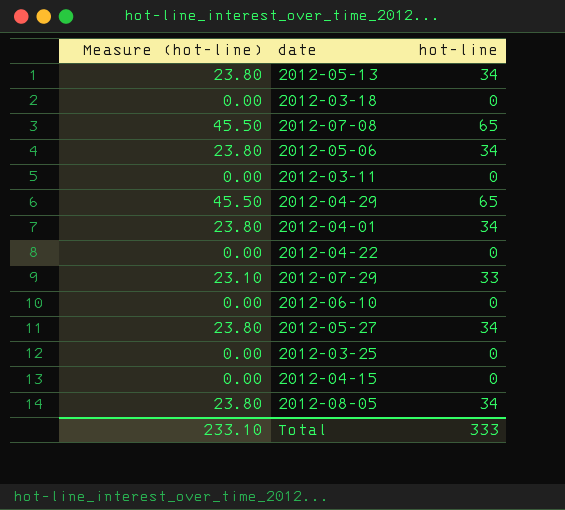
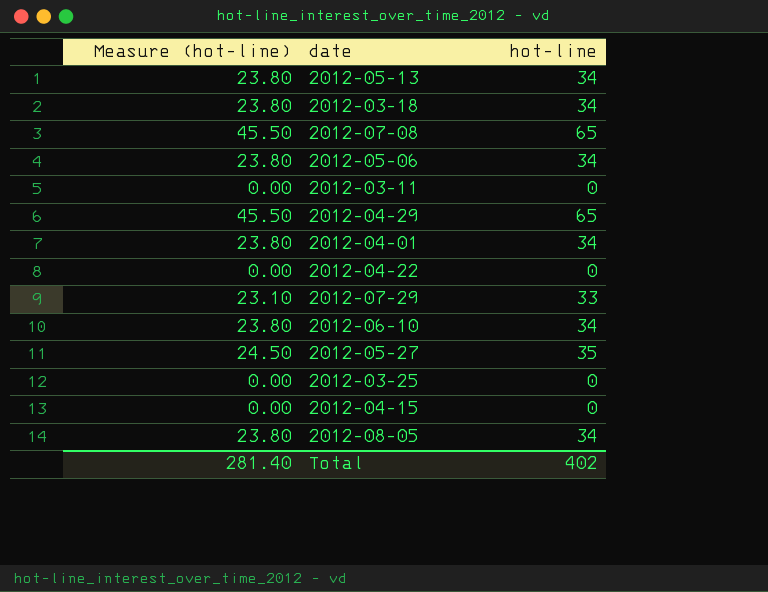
2012-03-18 | Measure (hot-line): 0.00 -> 23.80
2012-03-18 | hot-line: 0 -> 34
2012-06-10 | Measure (hot-line): 0.00 -> 23.80
2012-06-10 | hot-line: 0 -> 34
2012-05-27 | Measure (hot-line): 23.80 -> 24.50
2012-05-27 | hot-line: 34 -> 35
Total | Measure (hot-line): 233.10 -> 281.40
Total | hot-line: 333 -> 402

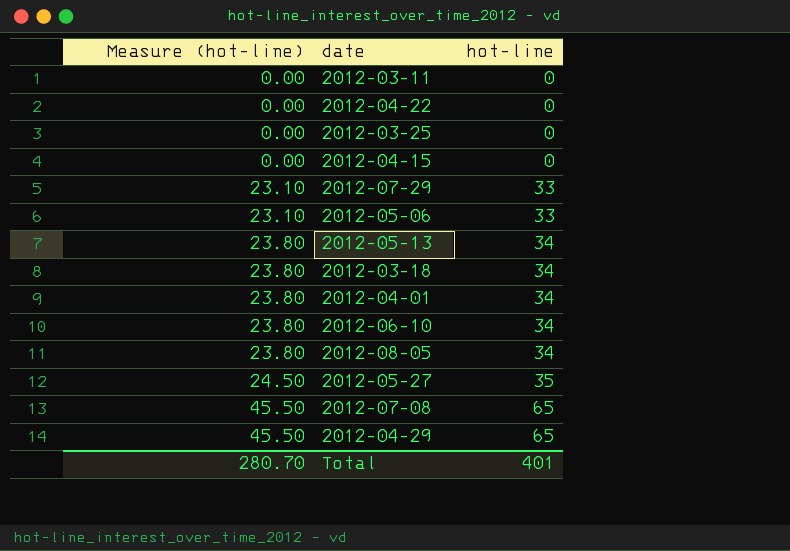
row order: none -> Measure (hot-line) ascending
2012-05-06 | Measure (hot-line): 23.80 -> 23.10
2012-05-06 | hot-line: 34 -> 33
Total | Measure (hot-line): 281.40 -> 280.70
Total | hot-line: 402 -> 401

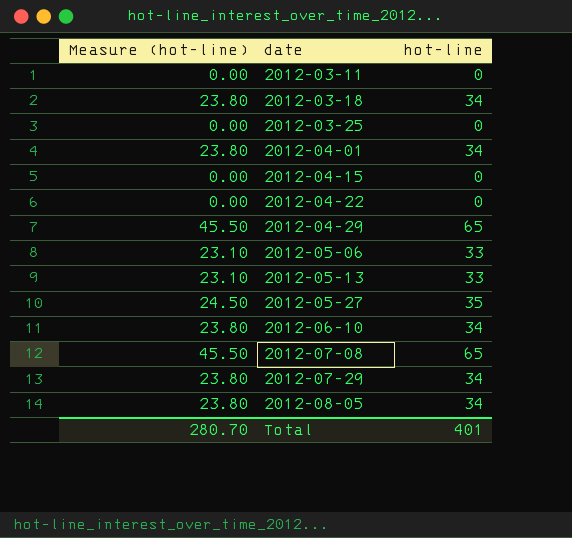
row order: Measure (hot-line) ascending -> date ascending
2012-05-13 | Measure (hot-line): 23.80 -> 23.10
2012-05-13 | hot-line: 34 -> 33
2012-07-29 | Measure (hot-line): 23.10 -> 23.80
2012-07-29 | hot-line: 33 -> 34

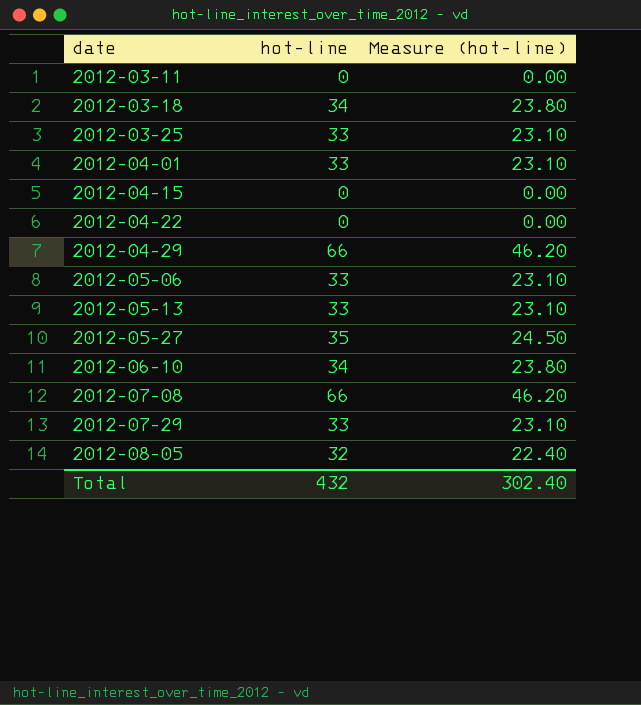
column Measure (hot-line) | position: 1 -> 3
2012-03-25 | hot-line: 0 -> 33
2012-03-25 | Measure (hot-line): 0.00 -> 23.10
2012-04-01 | hot-line: 34 -> 33
2012-04-01 | Measure (hot-line): 23.80 -> 23.10
2012-04-29 | hot-line: 65 -> 66
2012-04-29 | Measure (hot-line): 45.50 -> 46.20
2012-07-08 | hot-line: 65 -> 66
2012-07-08 | Measure (hot-line): 45.50 -> 46.20
2012-07-29 | hot-line: 34 -> 33
2012-07-29 | Measure (hot-line): 23.80 -> 23.10
2012-08-05 | hot-line: 34 -> 32
2012-08-05 | Measure (hot-line): 23.80 -> 22.40
Total | hot-line: 401 -> 432
Total | Measure (hot-line): 280.70 -> 302.40

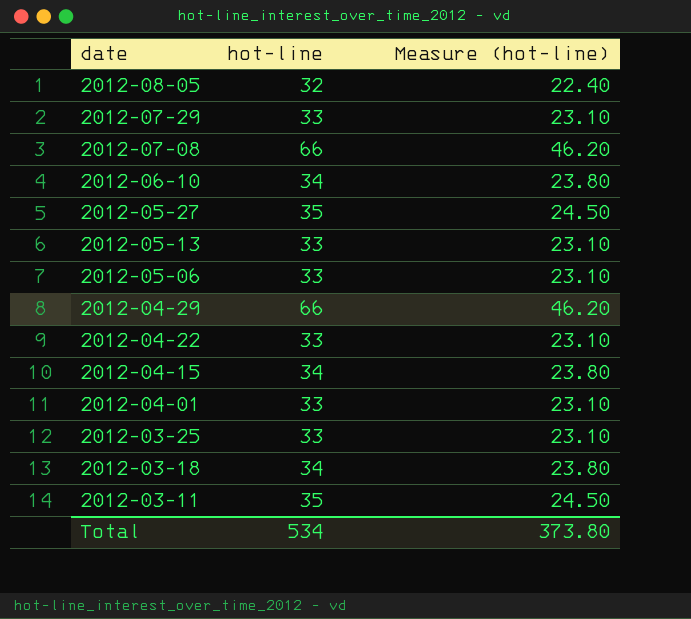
row order: date ascending -> date descending
2012-04-22 | hot-line: 0 -> 33
2012-04-22 | Measure (hot-line): 0.00 -> 23.10
2012-04-15 | hot-line: 0 -> 34
2012-04-15 | Measure (hot-line): 0.00 -> 23.80
2012-03-11 | hot-line: 0 -> 35
2012-03-11 | Measure (hot-line): 0.00 -> 24.50
Total | hot-line: 432 -> 534
Total | Measure (hot-line): 302.40 -> 373.80

